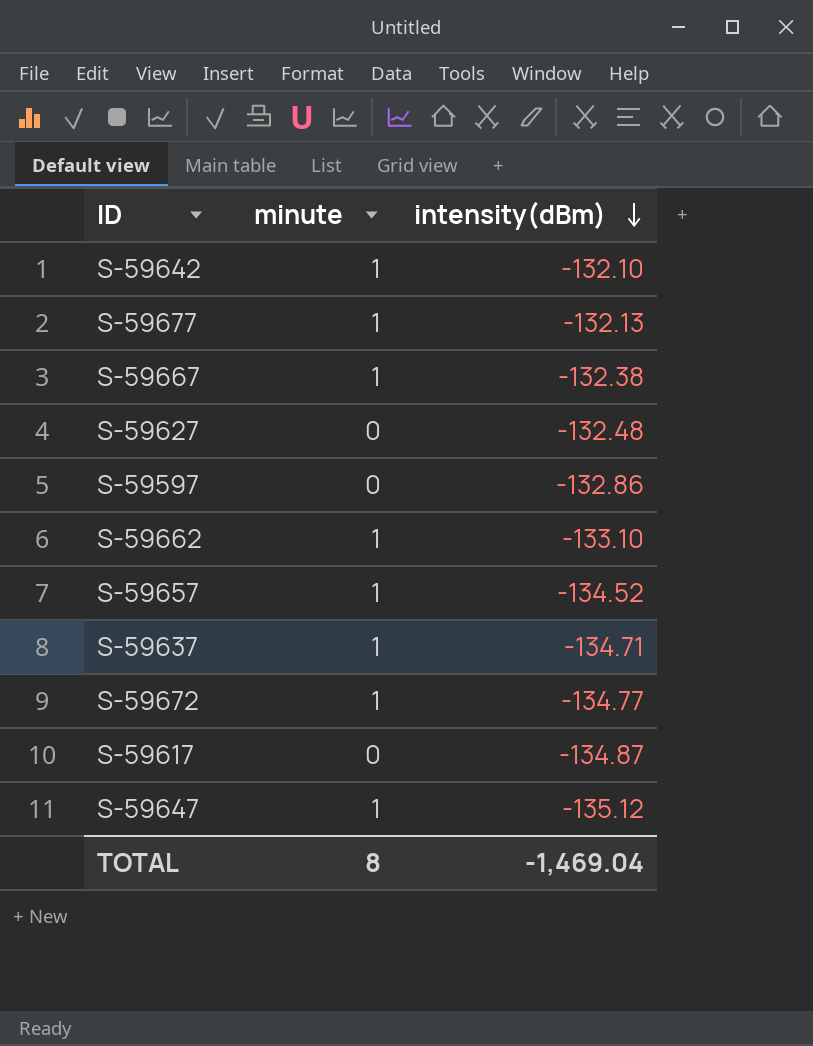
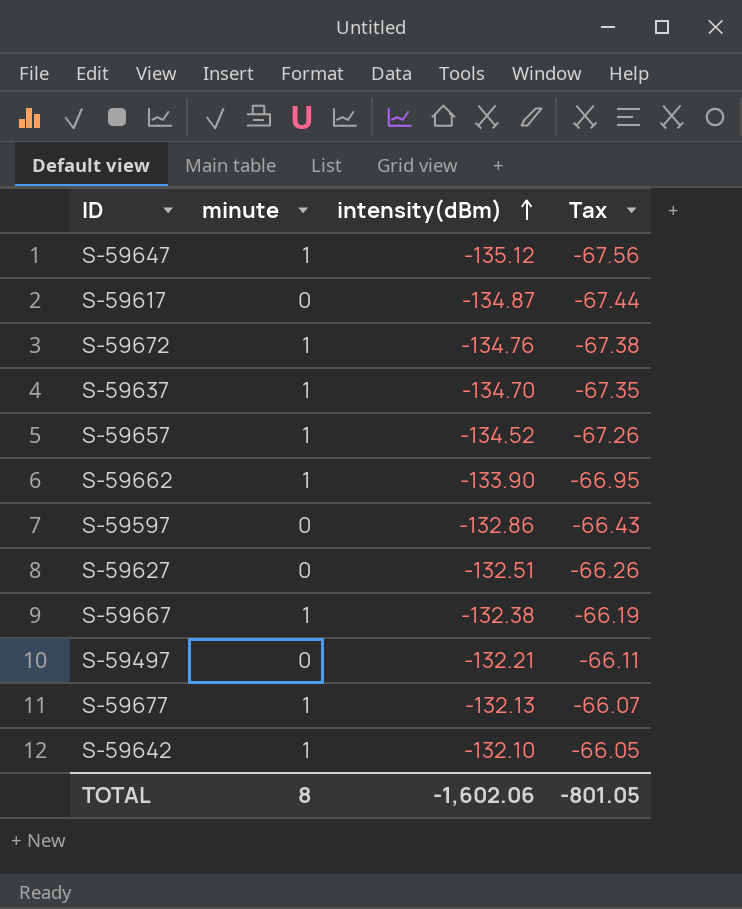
row order: intensity(dBm) descending -> intensity(dBm) ascending
column Tax | formula: none -> [intensity(dBm)] * 0.5
S-59672 | intensity(dBm): -134.77 -> -134.76
S-59637 | intensity(dBm): -134.71 -> -134.70
S-59662 | intensity(dBm): -133.10 -> -133.90
S-59627 | intensity(dBm): -132.48 -> -132.51
row S-59497: none -> 0 | -132.21 | -66.11
TOTAL | intensity(dBm): -1,469.04 -> -1,602.06

